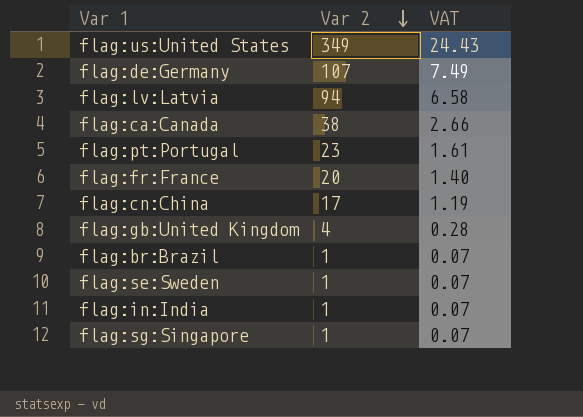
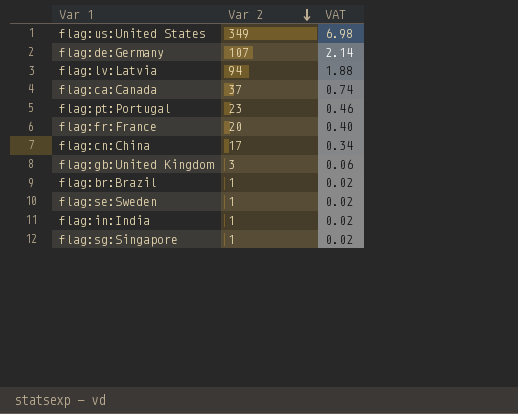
column VAT | formula: [Var 2] * 0.07 -> [Var 2] * 0.02
flag:ca:Canada | Var 2: 38 -> 37
flag:gb:United Kingdom | Var 2: 4 -> 3

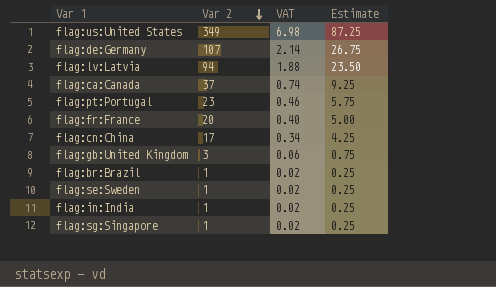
column Estimate | formula: none -> [Var 2] * 0.25

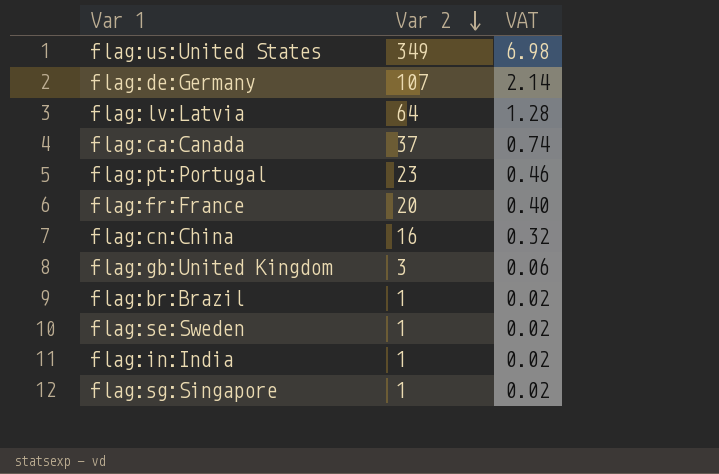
column Estimate | formula: [Var 2] * 0.25 -> none
flag:lv:Latvia | Var 2: 94 -> 64
flag:lv:Latvia | VAT: 1.88 -> 1.28
flag:cn:China | Var 2: 17 -> 16
flag:cn:China | VAT: 0.34 -> 0.32

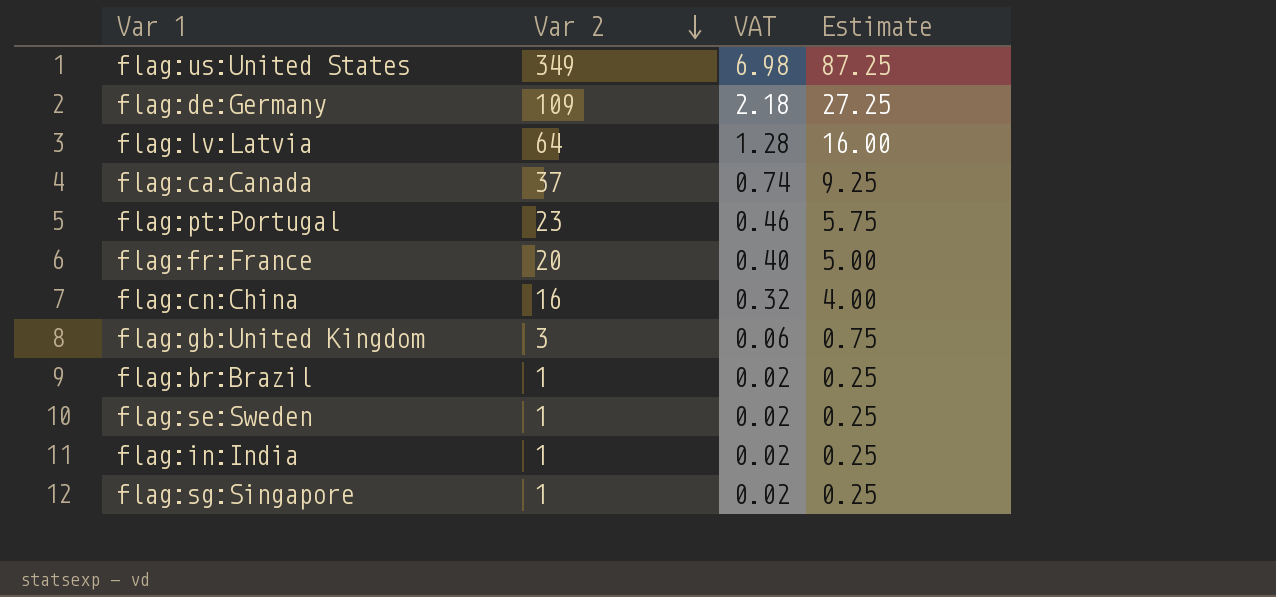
column Estimate | formula: none -> [Var 2] * 0.25
flag:de:Germany | Var 2: 107 -> 109
flag:de:Germany | VAT: 2.14 -> 2.18

